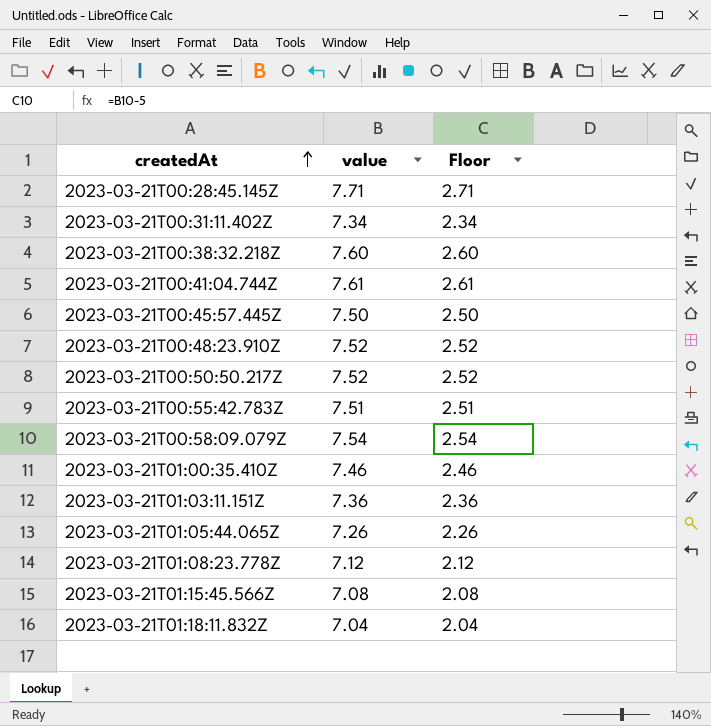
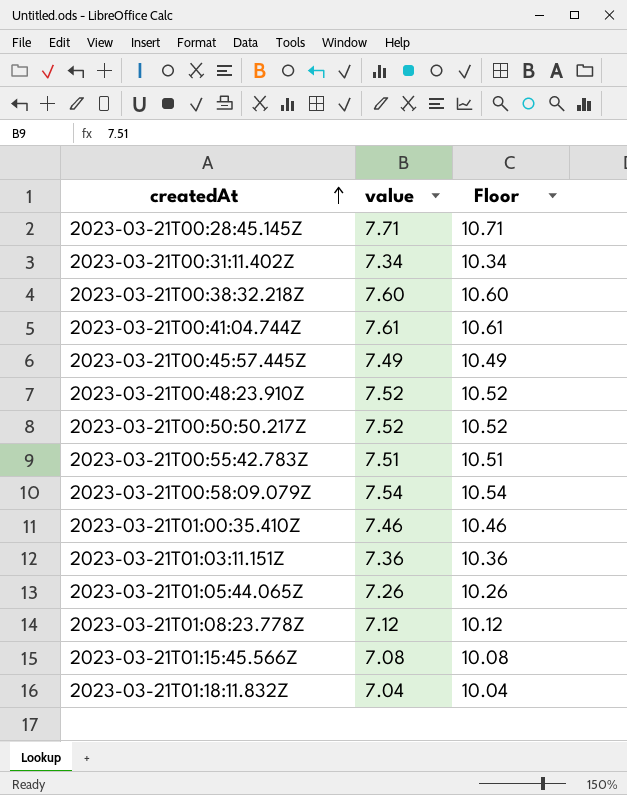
column Floor | formula: [value] - 5 -> [value] + 3
2023-03-21T00:45:57.445Z | value: 7.50 -> 7.49

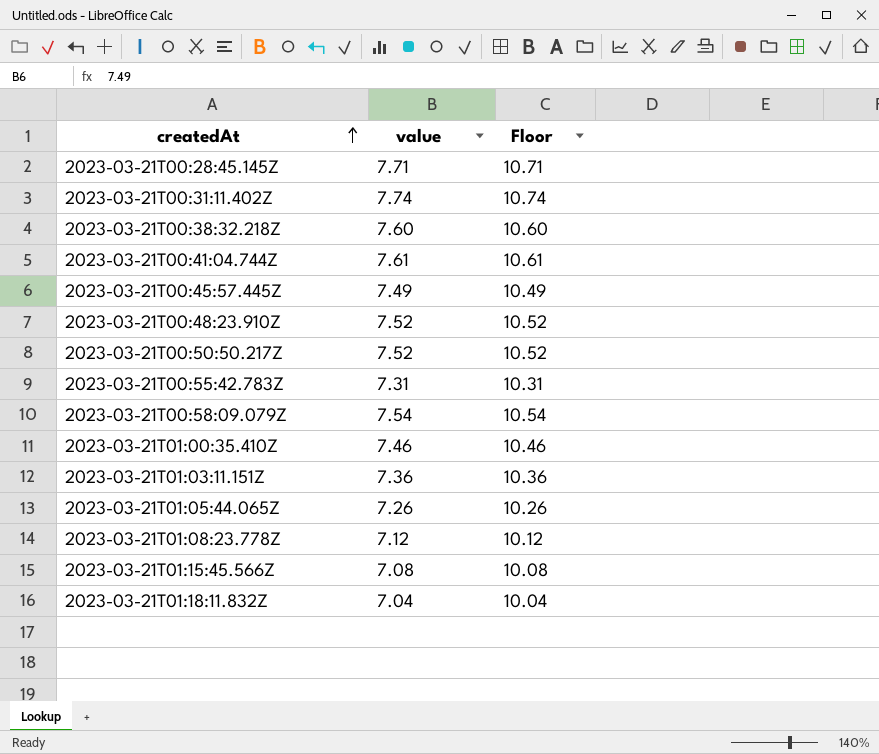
2023-03-21T00:31:11.402Z | value: 7.34 -> 7.74
2023-03-21T00:31:11.402Z | Floor: 10.34 -> 10.74
2023-03-21T00:55:42.783Z | value: 7.51 -> 7.31
2023-03-21T00:55:42.783Z | Floor: 10.51 -> 10.31

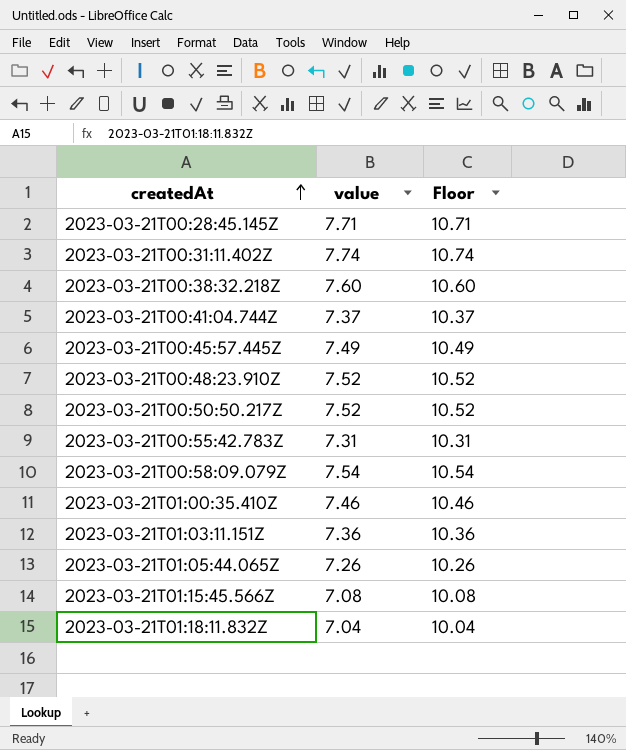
row 2023-03-21T01:08:23.778Z: 7.12 | 10.12 -> none
2023-03-21T00:41:04.744Z | value: 7.61 -> 7.37
2023-03-21T00:41:04.744Z | Floor: 10.61 -> 10.37

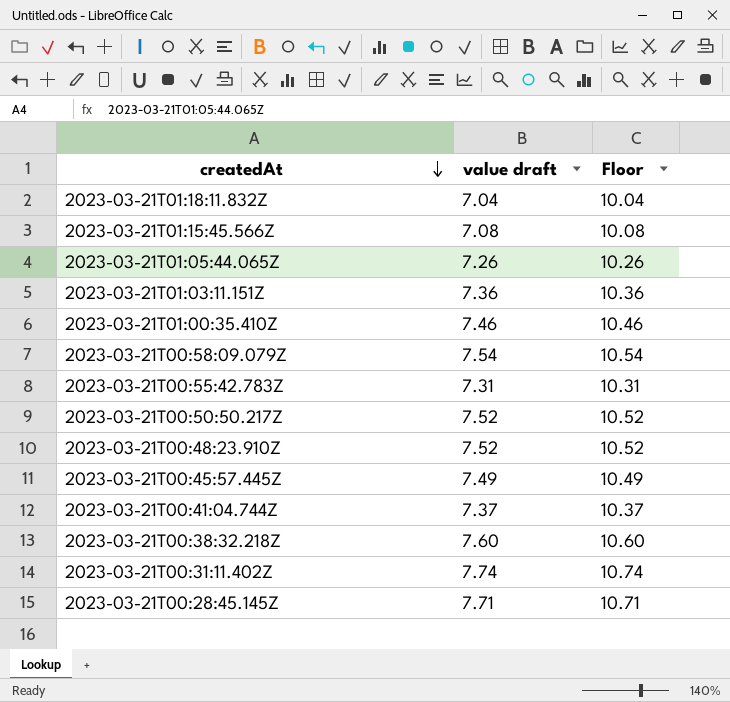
row order: createdAt ascending -> createdAt descending
column name: value -> value draft

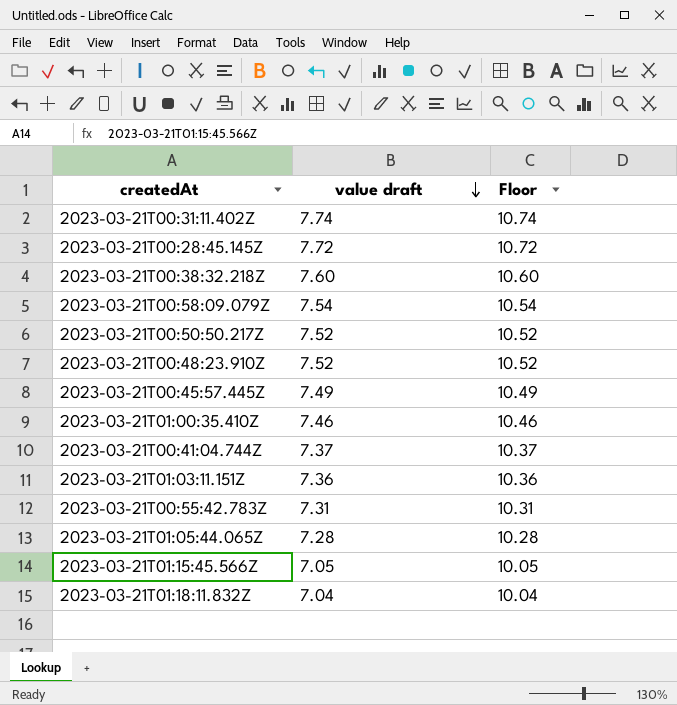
row order: createdAt descending -> value draft descending
2023-03-21T00:28:45.145Z | value draft: 7.71 -> 7.72
2023-03-21T00:28:45.145Z | Floor: 10.71 -> 10.72
2023-03-21T01:05:44.065Z | value draft: 7.26 -> 7.28
2023-03-21T01:05:44.065Z | Floor: 10.26 -> 10.28
2023-03-21T01:15:45.566Z | value draft: 7.08 -> 7.05
2023-03-21T01:15:45.566Z | Floor: 10.08 -> 10.05

